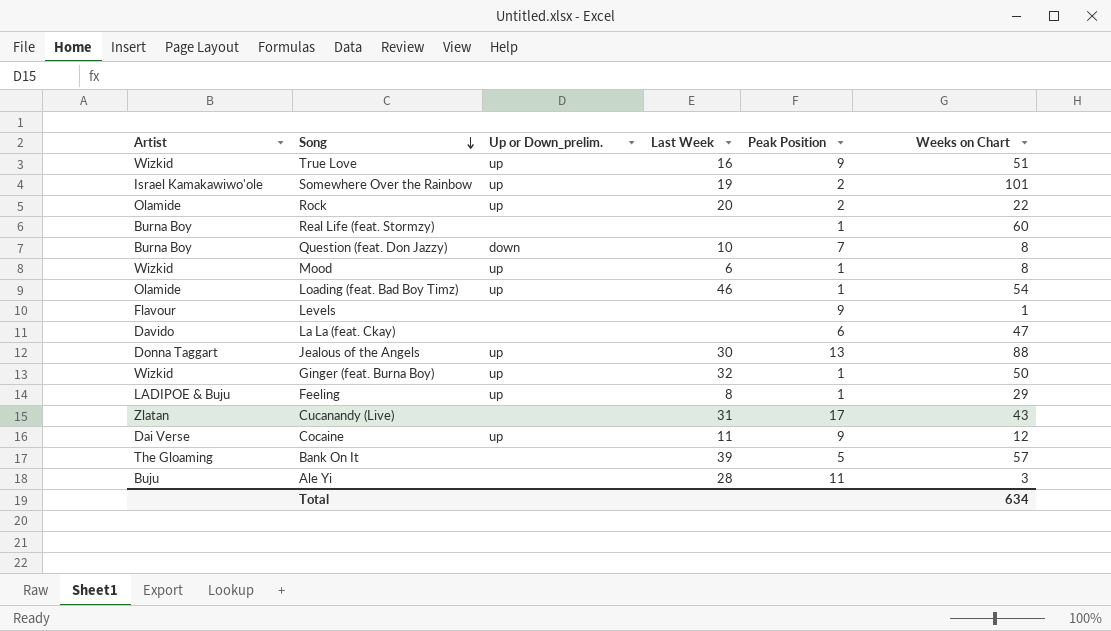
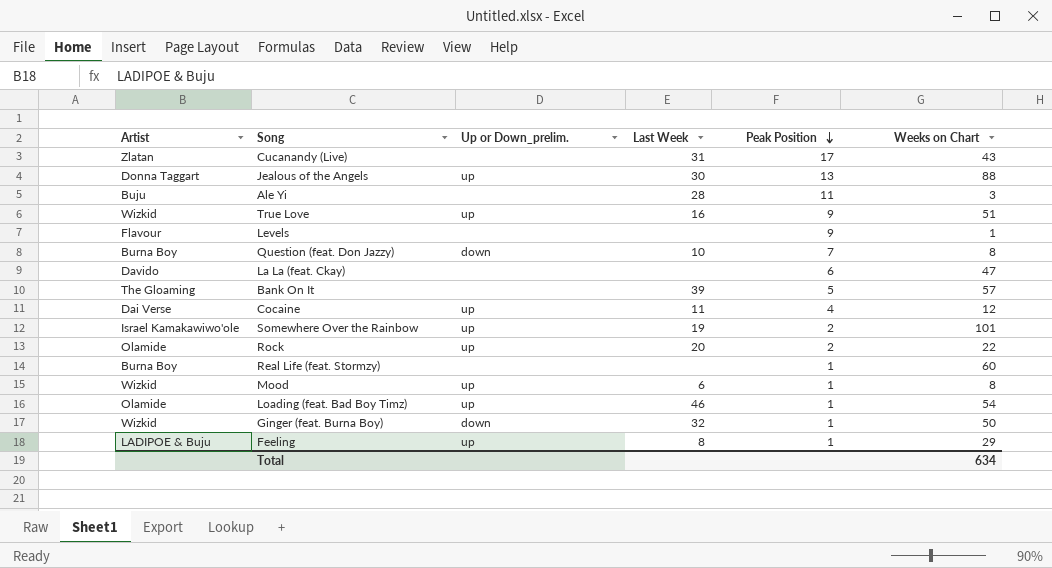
row order: Song descending -> Peak Position descending
Cocaine | Peak Position: 9 -> 4
Ginger (feat. Burna Boy) | Up or Down_prelim.: up -> down

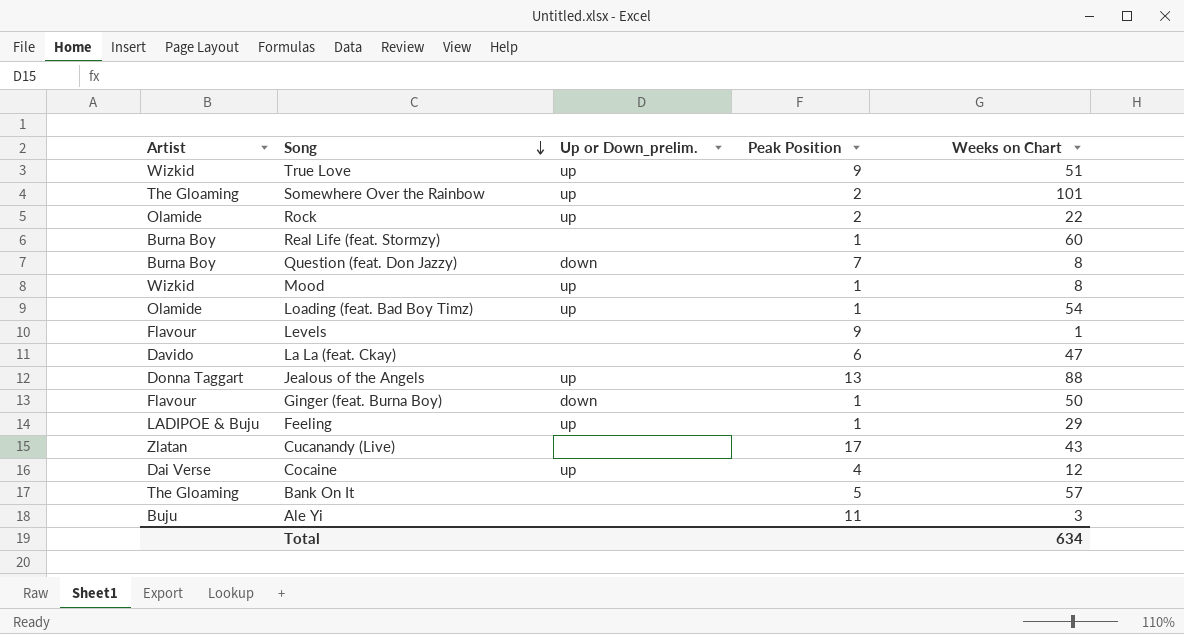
row order: Peak Position descending -> Song descending
column Last Week | position: 4 -> none
Somewhere Over the Rainbow | Artist: Israel Kamakawiwo'ole -> The Gloaming
Ginger (feat. Burna Boy) | Artist: Wizkid -> Flavour

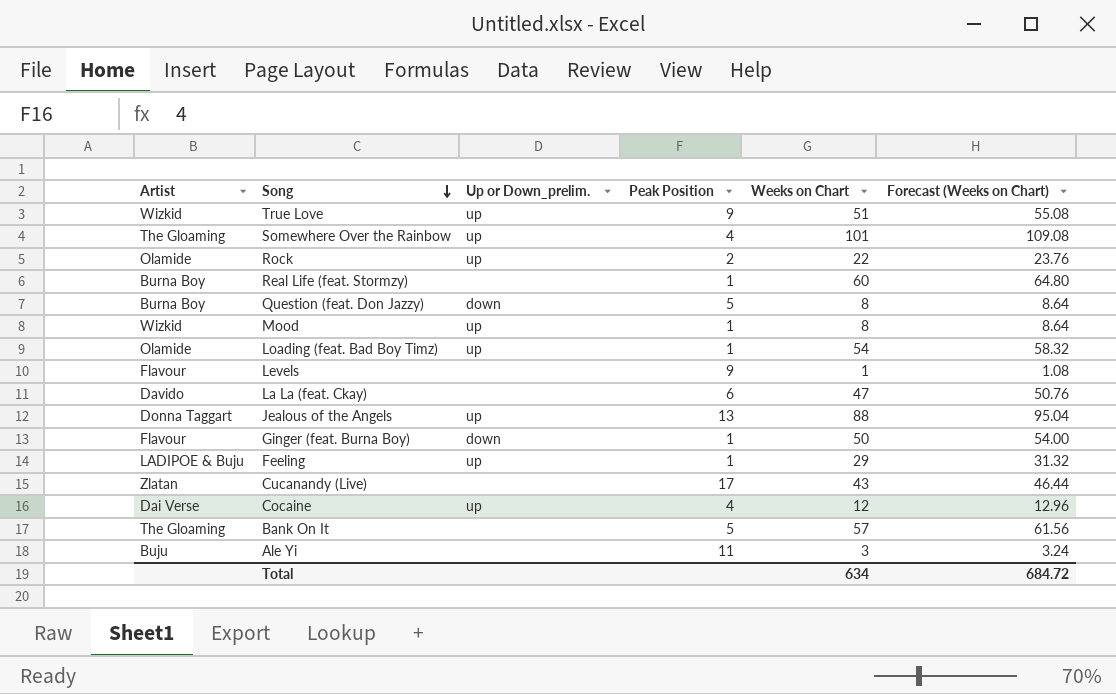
column Forecast (Weeks on Chart) | formula: none -> [Weeks on Chart] * 1.08
Somewhere Over the Rainbow | Peak Position: 2 -> 4
Question (feat. Don Jazzy) | Peak Position: 7 -> 5

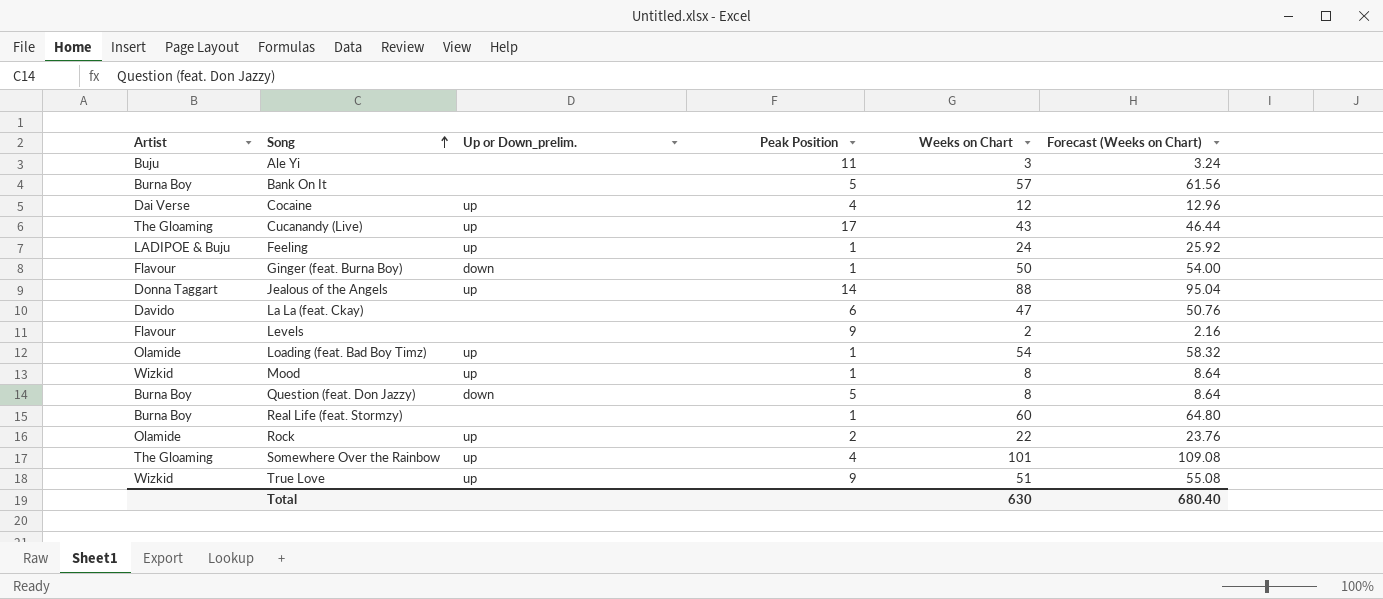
row order: Song descending -> Song ascending
Bank On It | Artist: The Gloaming -> Burna Boy
Cucanandy (Live) | Artist: Zlatan -> The Gloaming
Cucanandy (Live) | Up or Down_prelim.: none -> up
Feeling | Weeks on Chart: 29 -> 24
Feeling | Forecast (Weeks on Chart): 31.32 -> 25.92
Jealous of the Angels | Peak Position: 13 -> 14
Levels | Weeks on Chart: 1 -> 2
Levels | Forecast (Weeks on Chart): 1.08 -> 2.16
Total | Weeks on Chart: 634 -> 630
Total | Forecast (Weeks on Chart): 684.72 -> 680.40

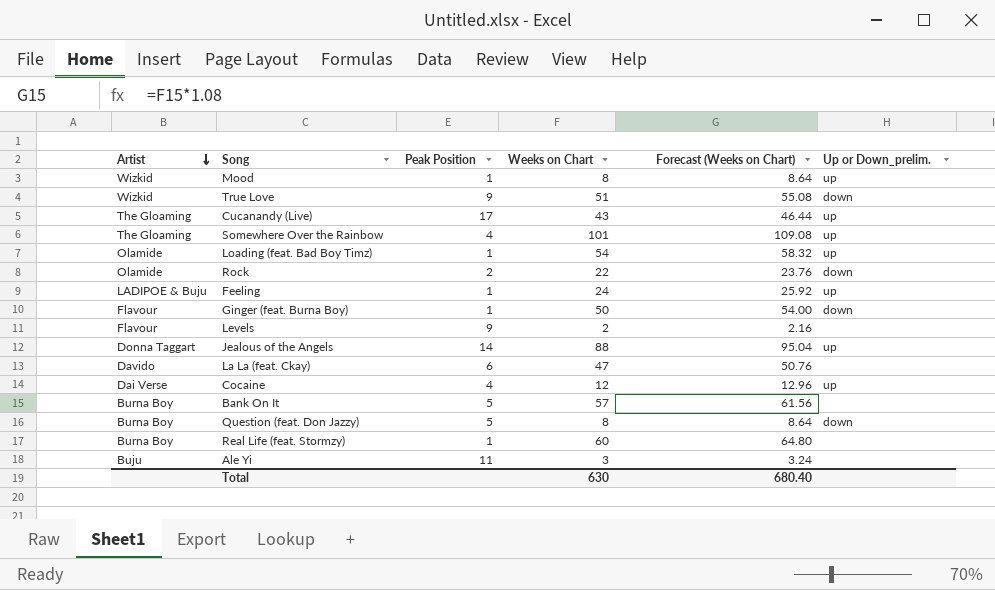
row order: Song ascending -> Artist descending
column Up or Down_prelim. | position: 3 -> 6
True Love | Up or Down_prelim.: up -> down
Rock | Up or Down_prelim.: up -> down

